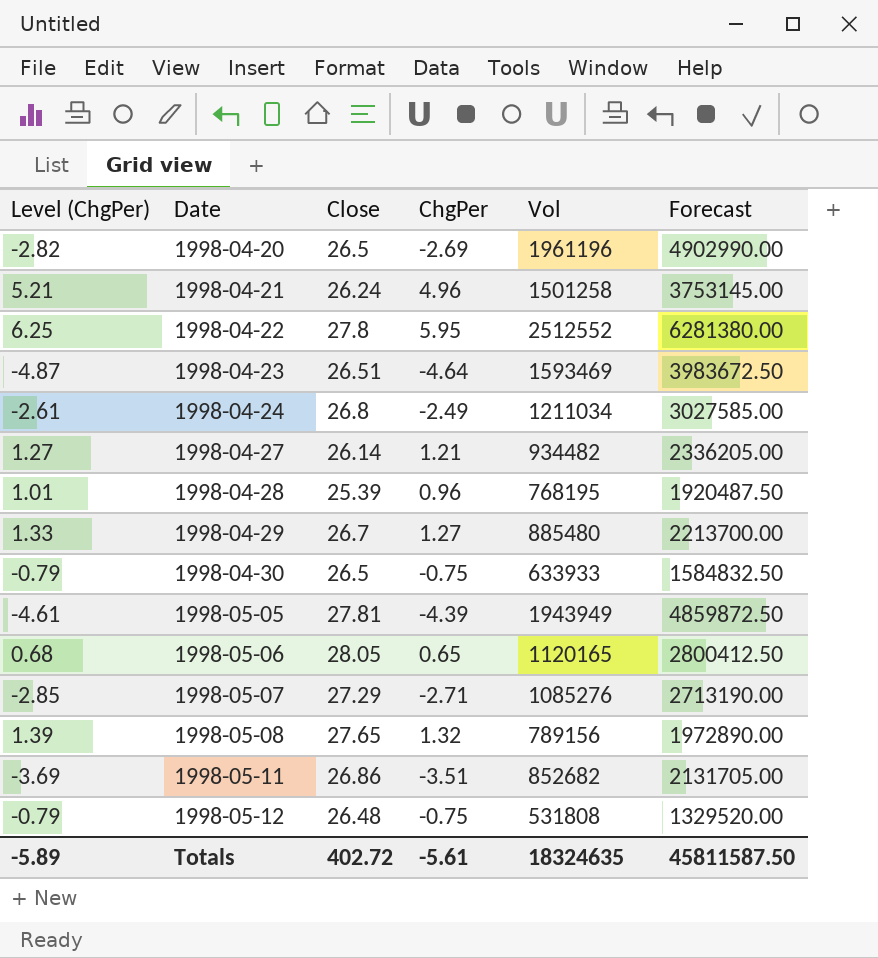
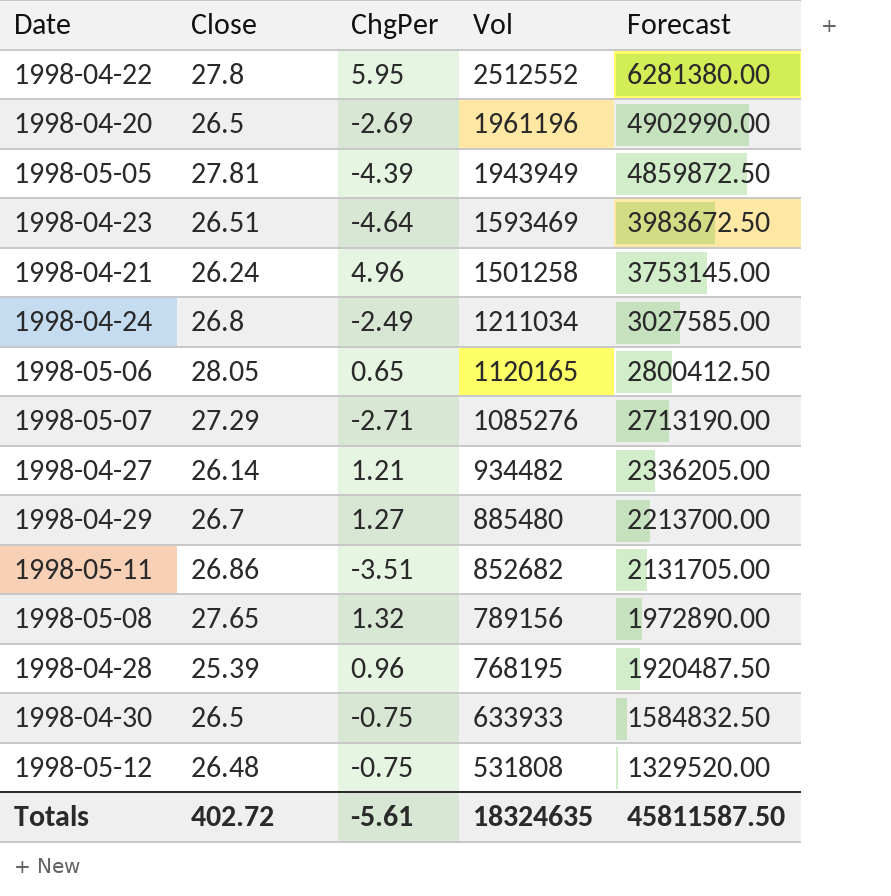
row order: Date ascending -> Vol descending
column Level (ChgPer) | formula: [ChgPer] * 1.05 -> none

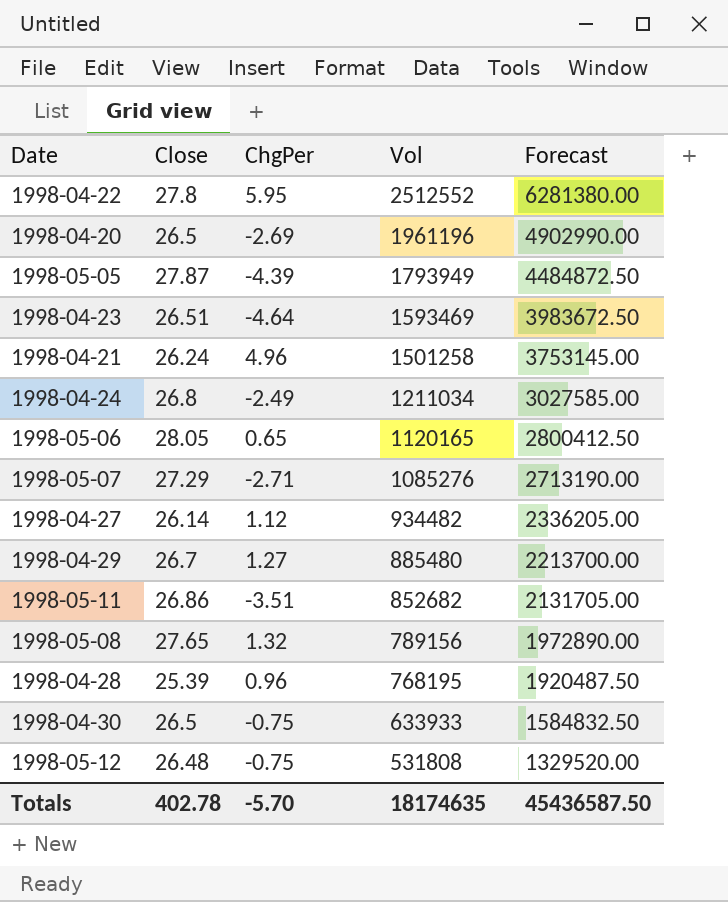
1998-05-05 | Close: 27.81 -> 27.87
1998-05-05 | Vol: 1943949 -> 1793949
1998-05-05 | Forecast: 4859872.50 -> 4484872.50
1998-04-27 | ChgPer: 1.21 -> 1.12
Totals | Close: 402.72 -> 402.78
Totals | ChgPer: -5.61 -> -5.70
Totals | Vol: 18324635 -> 18174635
Totals | Forecast: 45811587.50 -> 45436587.50

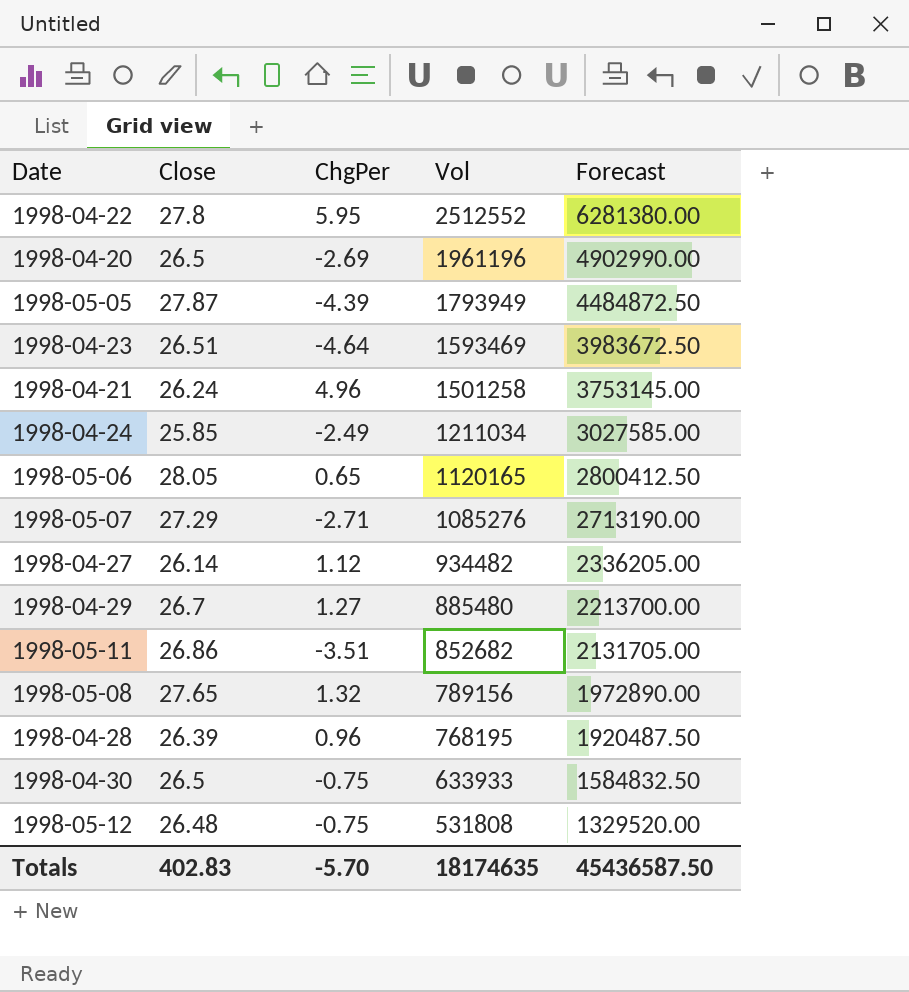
1998-04-24 | Close: 26.8 -> 25.85
1998-04-28 | Close: 25.39 -> 26.39
Totals | Close: 402.78 -> 402.83

